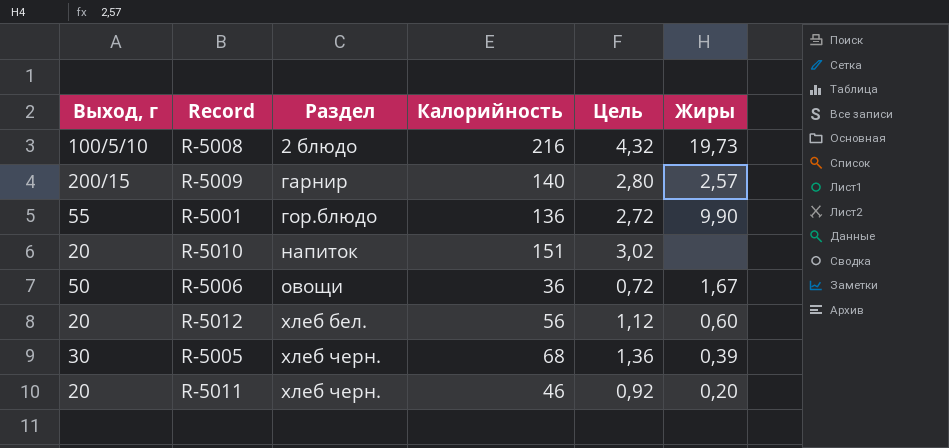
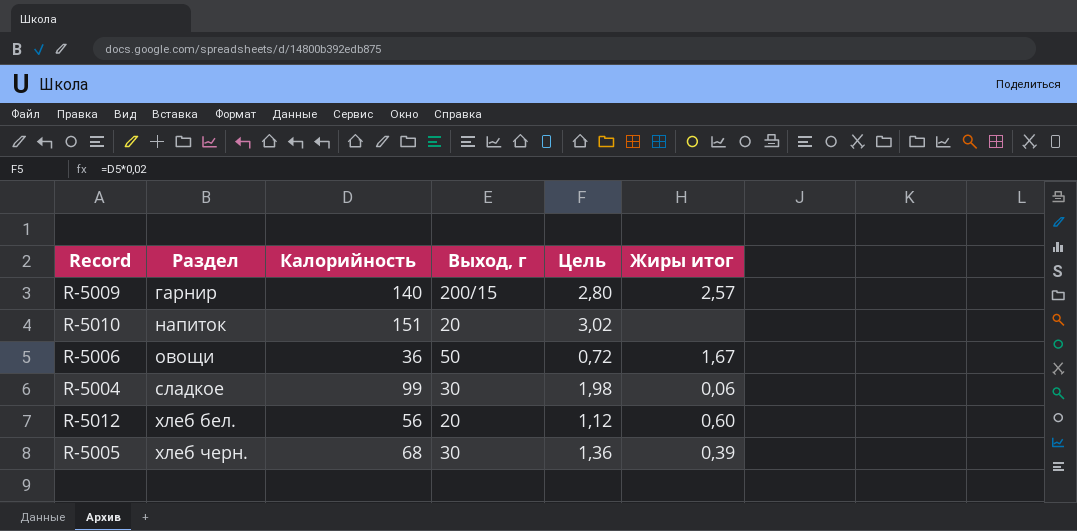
column Выход, г | position: 1 -> 4
column name: Жиры -> Жиры итог
row R-5008: 100/5/10 | 2 блюдо | 216 | 4,32 | 19,73 -> none
row R-5001: 55 | гор.блюдо | 136 | 2,72 | 9,90 -> none
row R-5011: 20 | хлеб черн. | 46 | 0,92 | 0,20 -> none
row R-5004: none -> сладкое | 99 | 30 | 1,98 | 0,06

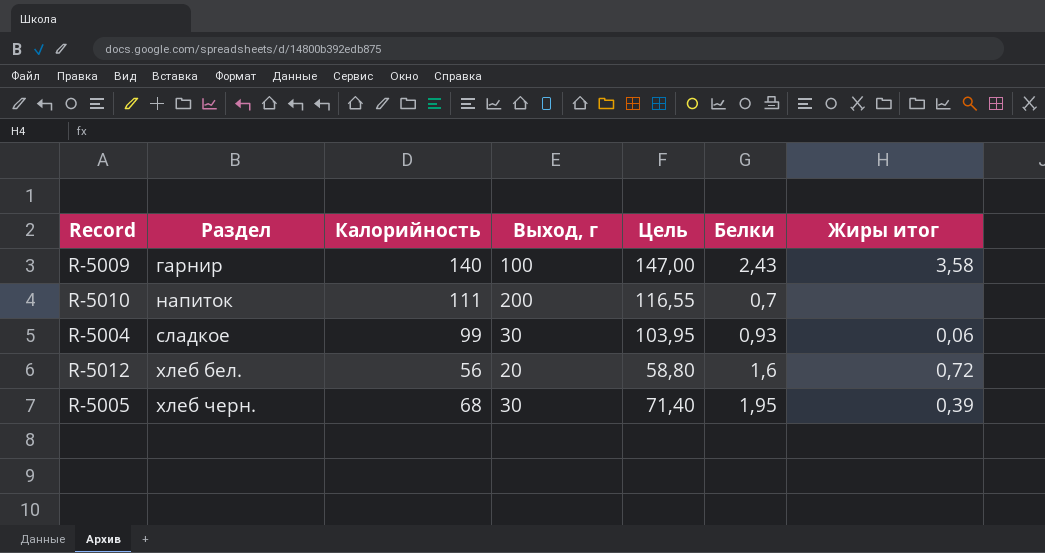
column Цель | formula: [Калорийность] * 0,02 -> [Калорийность] * 1,05
column Белки | position: none -> 6
row R-5006: овощи | 36 | 50 | 0,72 | 1,67 -> none
R-5009 | Выход, г: 200/15 -> 100
R-5009 | Жиры итог: 2,57 -> 3,58
R-5010 | Калорийность: 151 -> 111
R-5010 | Выход, г: 20 -> 200
R-5012 | Жиры итог: 0,60 -> 0,72

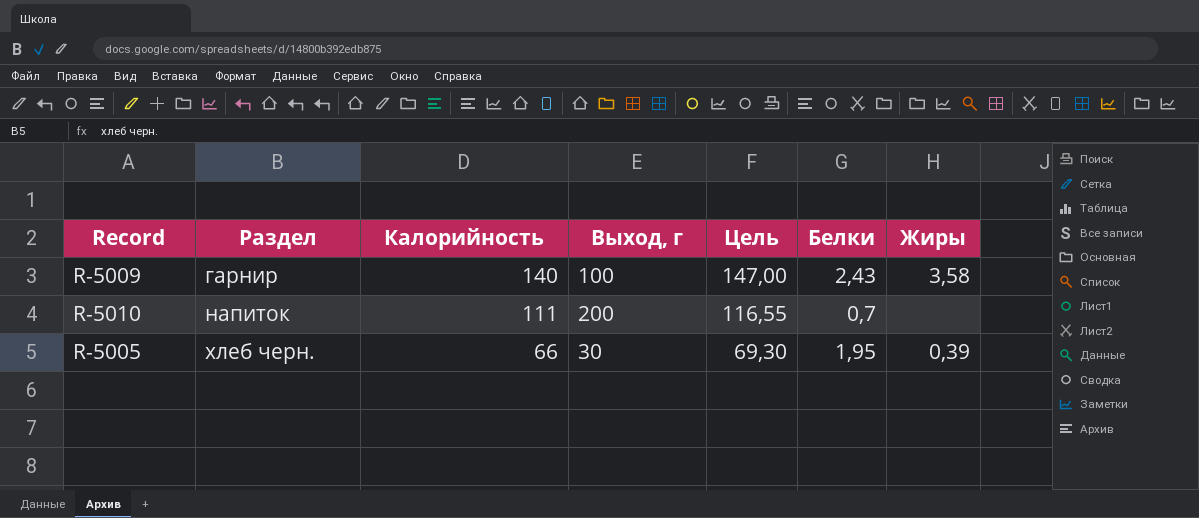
column name: Жиры итог -> Жиры
row R-5004: сладкое | 99 | 30 | 103,95 | 0,93 | 0,06 -> none
row R-5012: хлеб бел. | 56 | 20 | 58,80 | 1,6 | 0,72 -> none
R-5005 | Калорийность: 68 -> 66
R-5005 | Цель: 71,40 -> 69,30

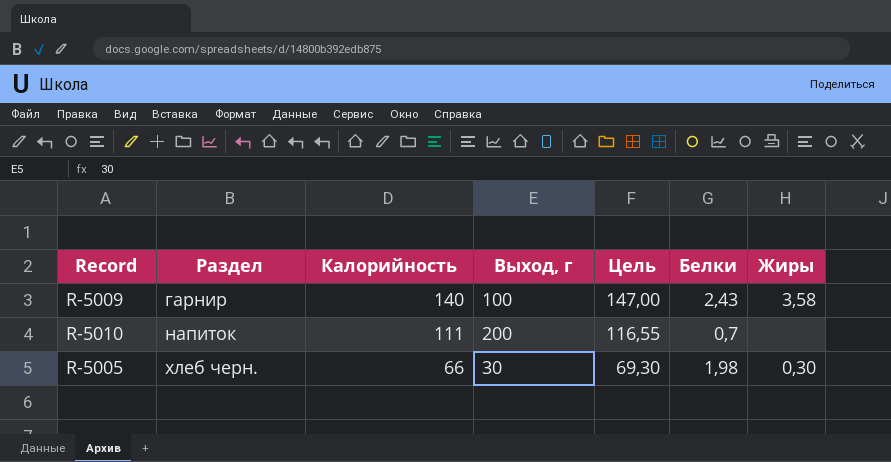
R-5005 | Белки: 1,95 -> 1,98
R-5005 | Жиры: 0,39 -> 0,30

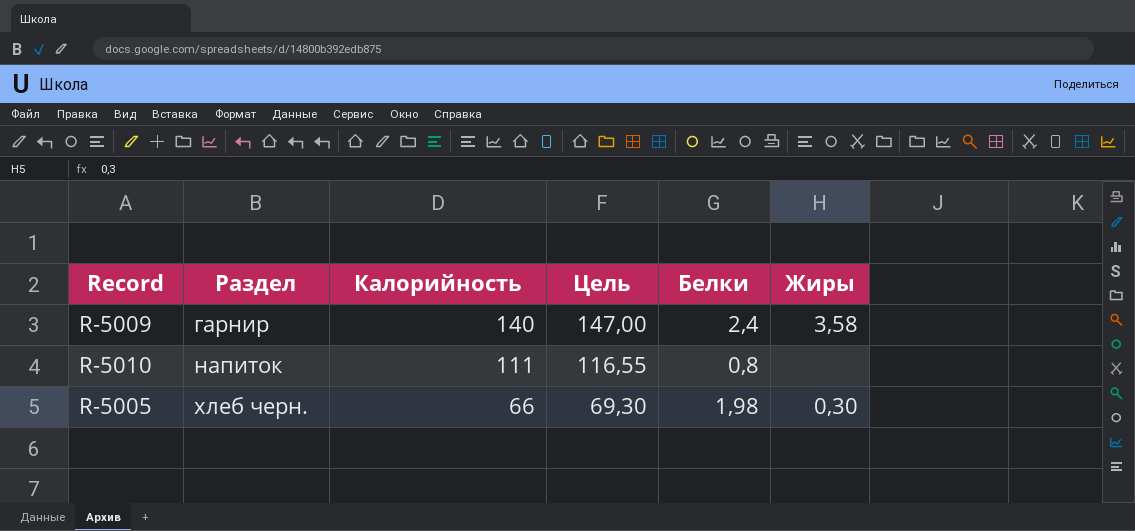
column Выход, г | position: 4 -> none
R-5009 | Белки: 2,43 -> 2,4
R-5010 | Белки: 0,7 -> 0,8

